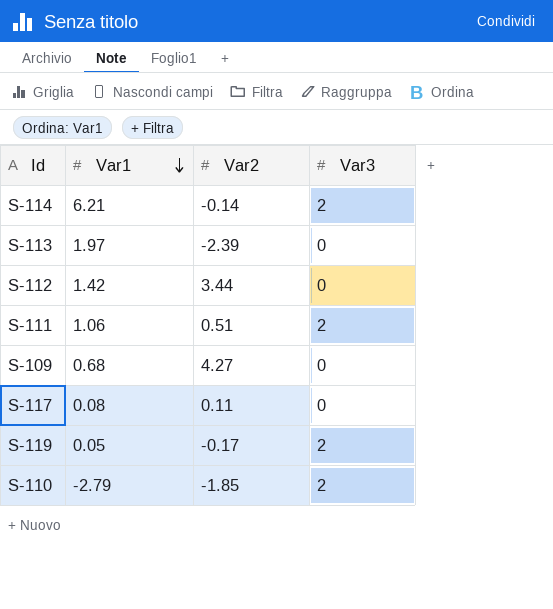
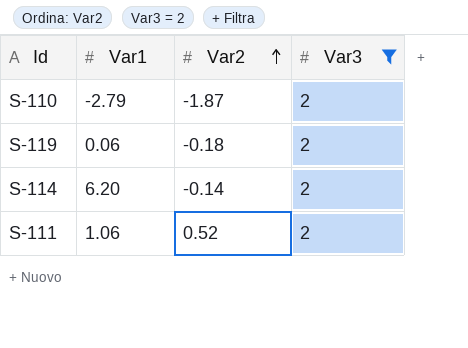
filter: none -> Var3 = 2
row order: Var1 descending -> Var2 ascending
S-110 | Var2: -1.85 -> -1.87
S-119 | Var1: 0.05 -> 0.06
S-119 | Var2: -0.17 -> -0.18
S-114 | Var1: 6.21 -> 6.20
S-111 | Var2: 0.51 -> 0.52

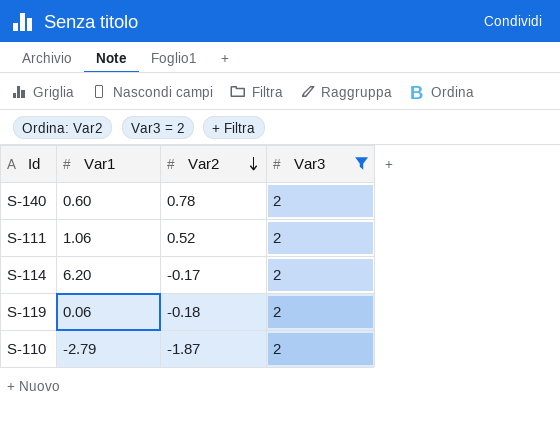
row order: Var2 ascending -> Var2 descending
row S-140: none -> 0.60 | 0.78 | 2
S-114 | Var2: -0.14 -> -0.17

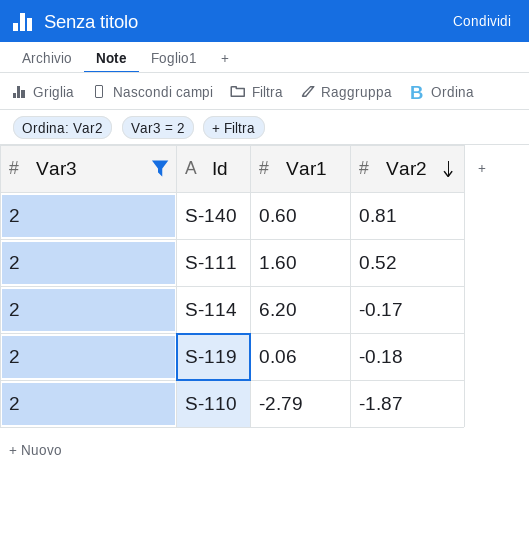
column Var3 | position: 4 -> 1
S-140 | Var2: 0.78 -> 0.81
S-111 | Var1: 1.06 -> 1.60

